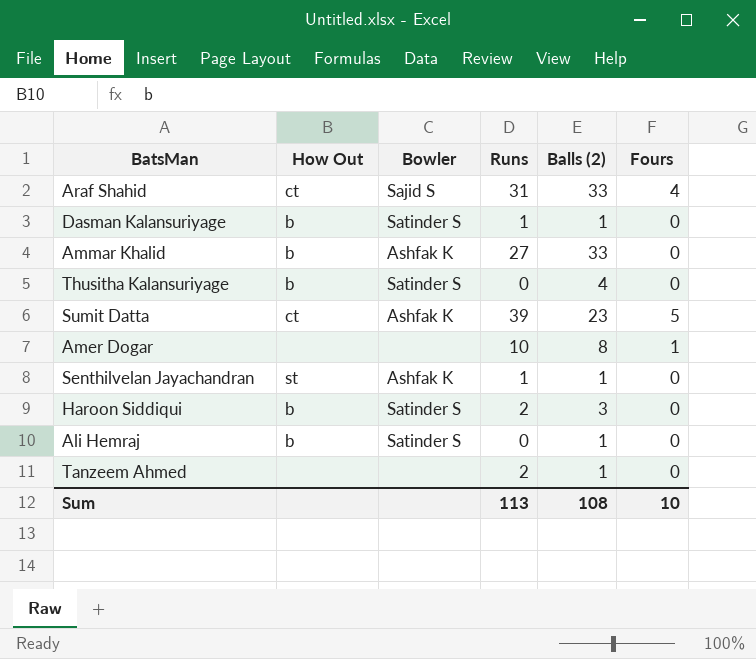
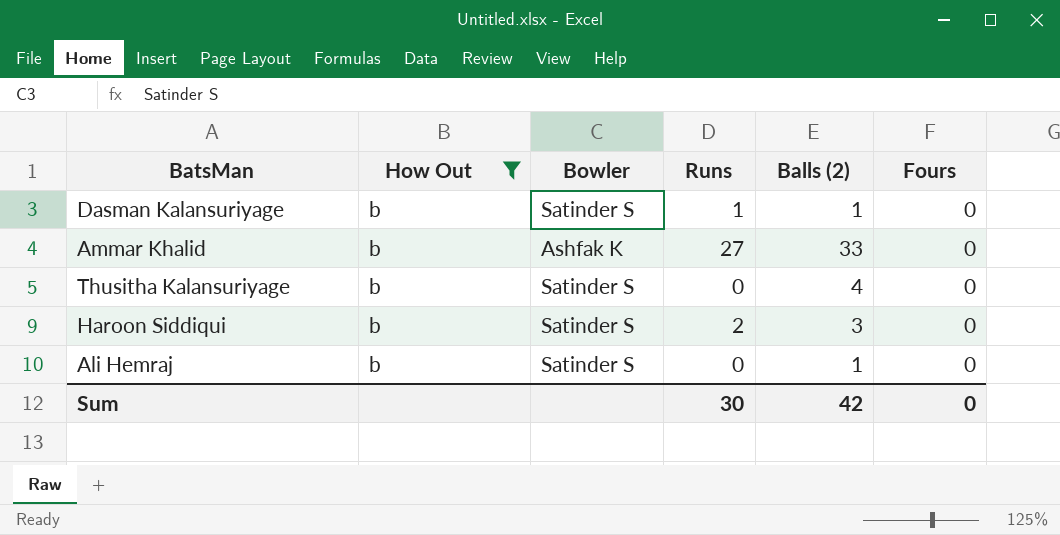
filter: none -> How Out = b
Sum | Runs: 113 -> 30
Sum | Balls (2): 108 -> 42
Sum | Fours: 10 -> 0

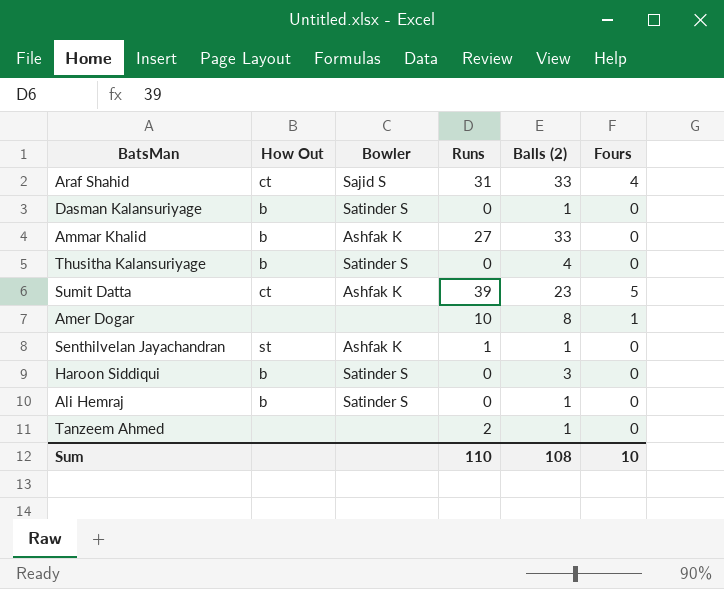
filter: How Out = b -> none
Dasman Kalansuriyage | Runs: 1 -> 0
Haroon Siddiqui | Runs: 2 -> 0
Sum | Runs: 30 -> 110
Sum | Balls (2): 42 -> 108
Sum | Fours: 0 -> 10

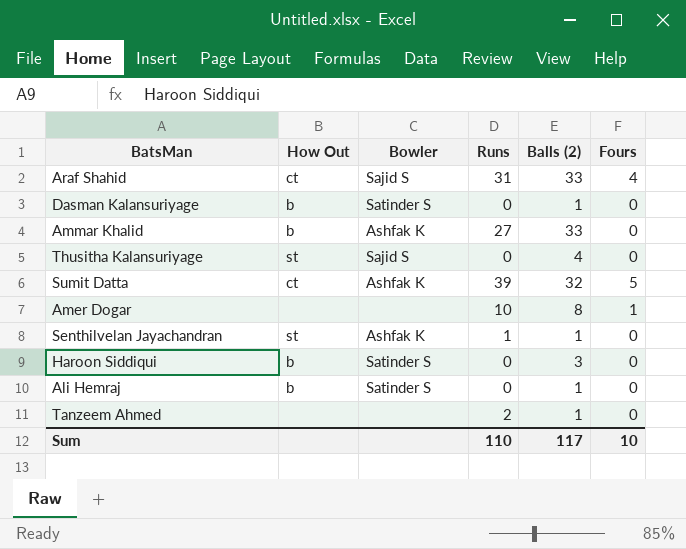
Thusitha Kalansuriyage | How Out: b -> st
Thusitha Kalansuriyage | Bowler: Satinder S -> Sajid S
Sumit Datta | Balls (2): 23 -> 32
Sum | Balls (2): 108 -> 117

